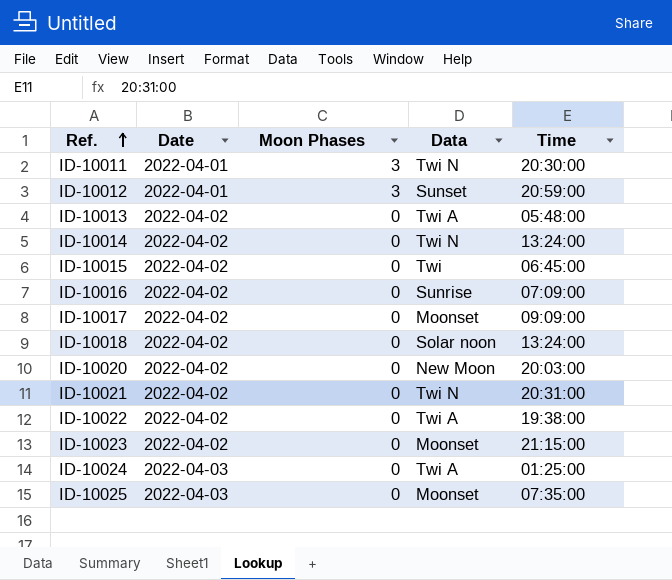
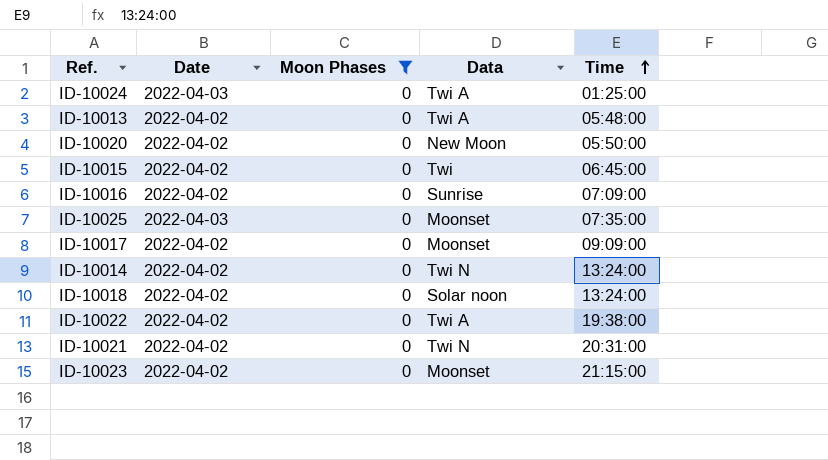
filter: none -> Moon Phases = 0
row order: Ref. ascending -> Time ascending
ID-10020 | Time: 20:03:00 -> 05:50:00

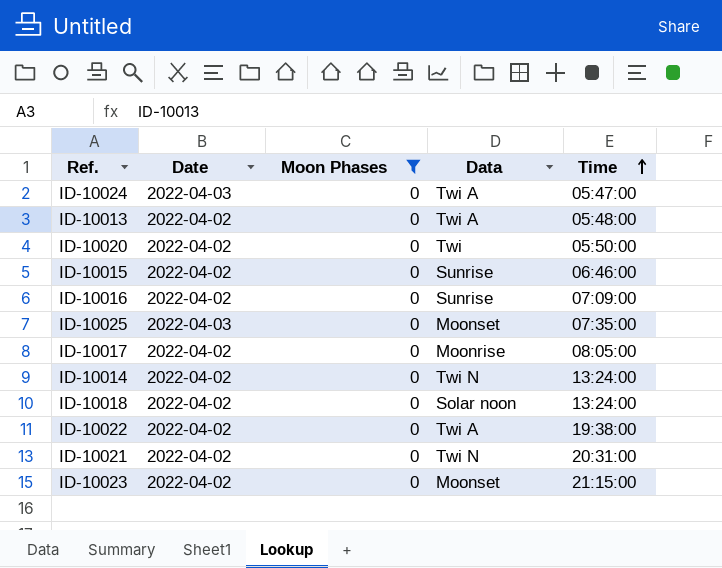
ID-10024 | Time: 01:25:00 -> 05:47:00
ID-10020 | Data: New Moon -> Twi
ID-10015 | Data: Twi -> Sunrise
ID-10015 | Time: 06:45:00 -> 06:46:00
ID-10017 | Data: Moonset -> Moonrise
ID-10017 | Time: 09:09:00 -> 08:05:00

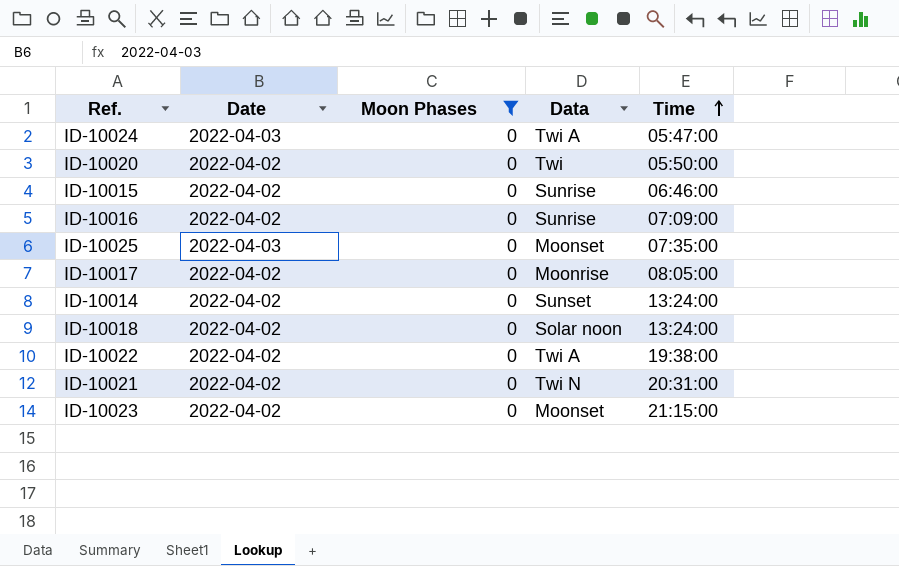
row ID-10013: 2022-04-02 | 0 | Twi A | 05:48:00 -> none
ID-10014 | Data: Twi N -> Sunset

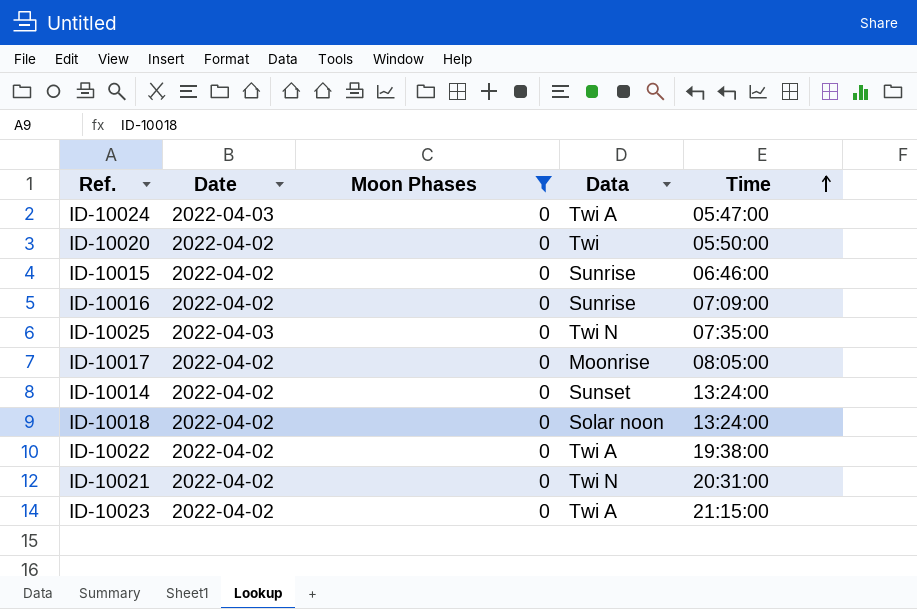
ID-10025 | Data: Moonset -> Twi N
ID-10023 | Data: Moonset -> Twi A

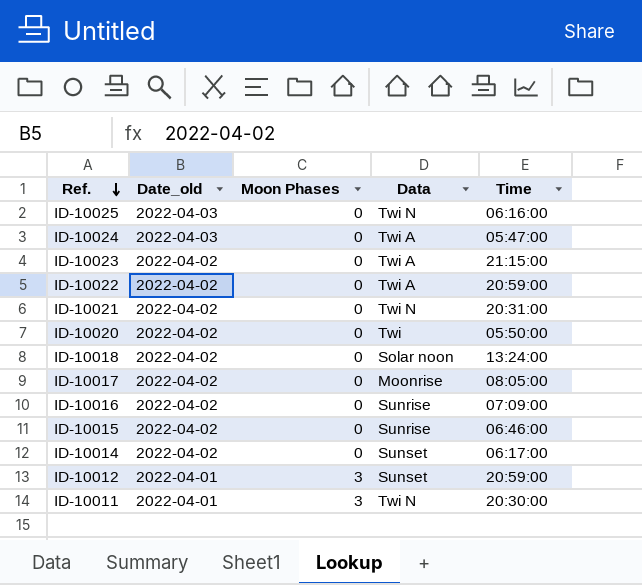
filter: Moon Phases = 0 -> none
row order: Time ascending -> Ref. descending
column name: Date -> Date_old
ID-10025 | Time: 07:35:00 -> 06:16:00
ID-10022 | Time: 19:38:00 -> 20:59:00
ID-10014 | Time: 13:24:00 -> 06:17:00

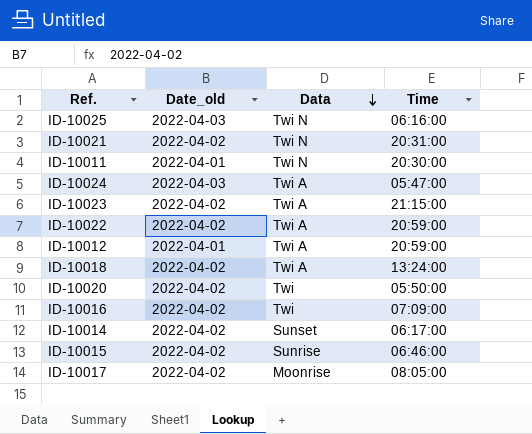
row order: Ref. descending -> Data descending
column Moon Phases | position: 3 -> none
ID-10012 | Data: Sunset -> Twi A
ID-10018 | Data: Solar noon -> Twi A
ID-10016 | Data: Sunrise -> Twi

